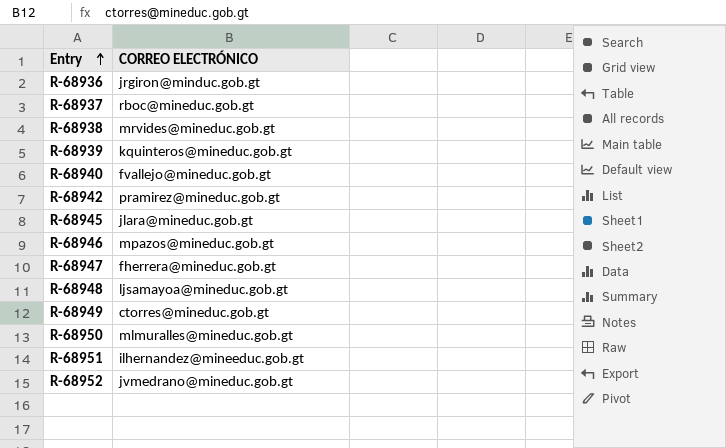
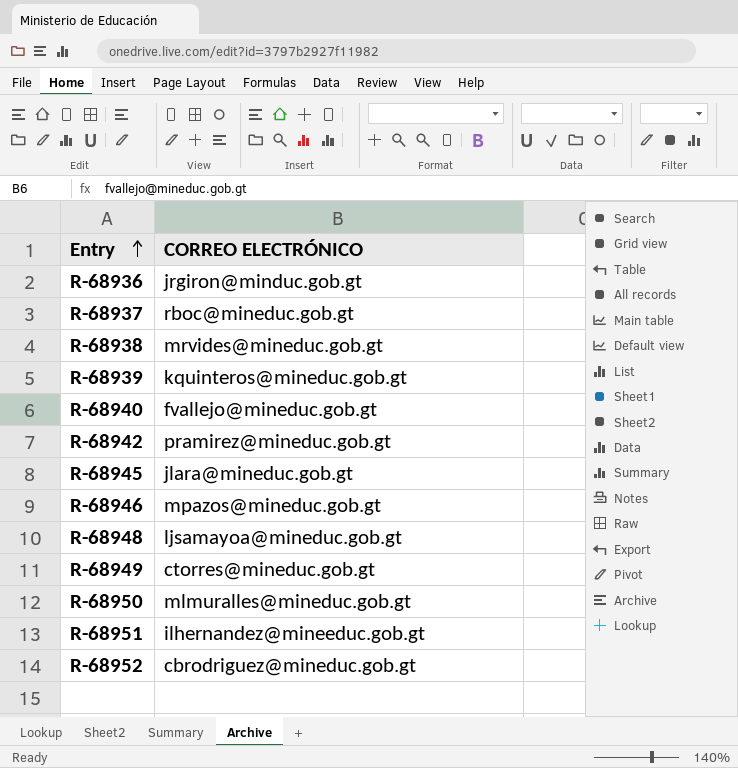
row R-68947: fherrera@mineduc.gob.gt -> none
R-68952 | CORREO ELECTRÓNICO: jvmedrano@mineduc.gob.gt -> cbrodriguez@mineduc.gob.gt

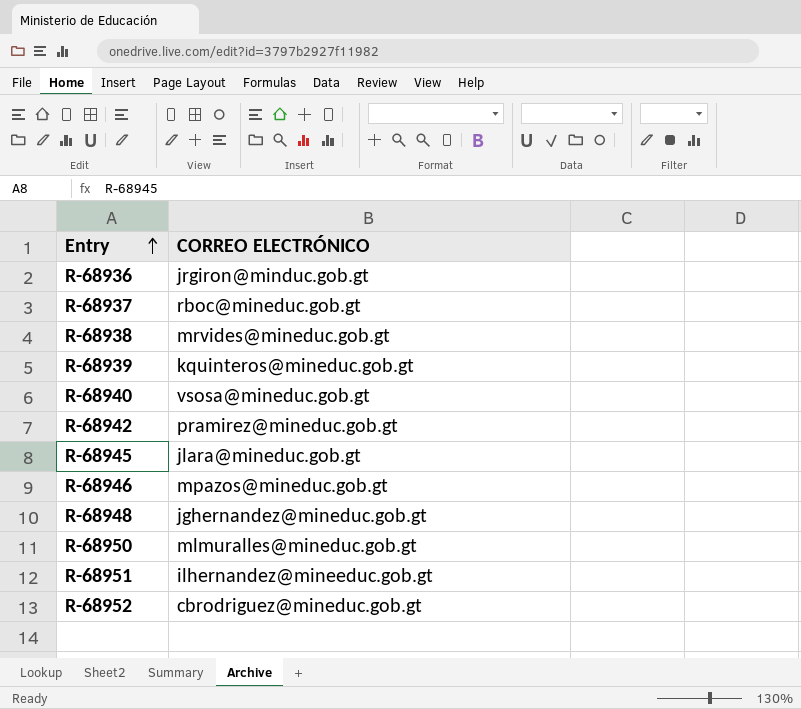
row R-68949: ctorres@mineduc.gob.gt -> none
R-68940 | CORREO ELECTRÓNICO: fvallejo@mineduc.gob.gt -> vsosa@mineduc.gob.gt
R-68948 | CORREO ELECTRÓNICO: ljsamayoa@mineduc.gob.gt -> jghernandez@mineduc.gob.gt

